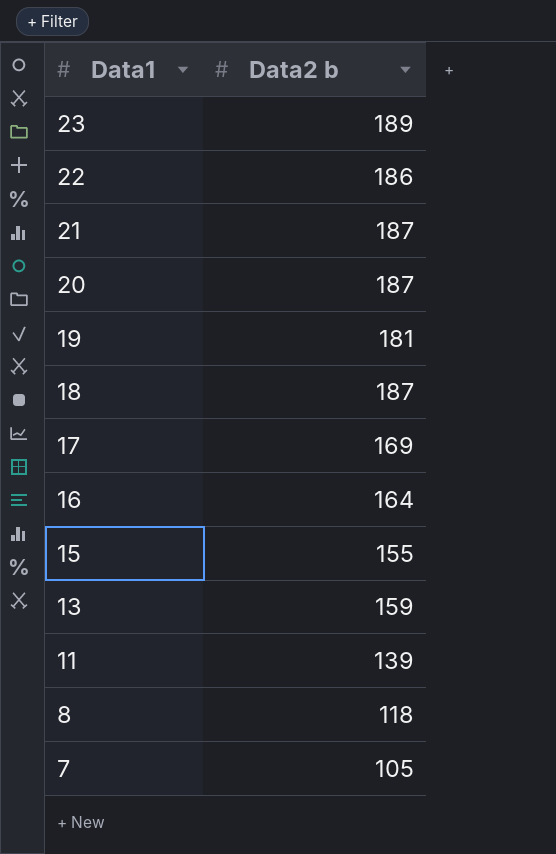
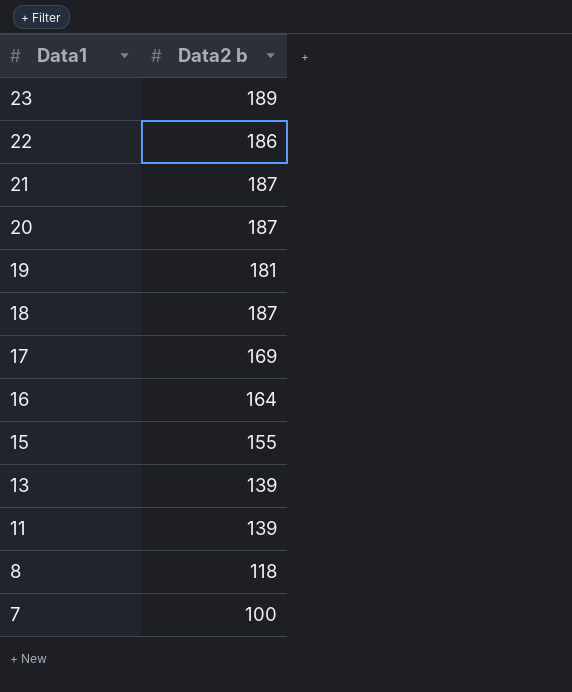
13 | Data2 b: 159 -> 139
7 | Data2 b: 105 -> 100

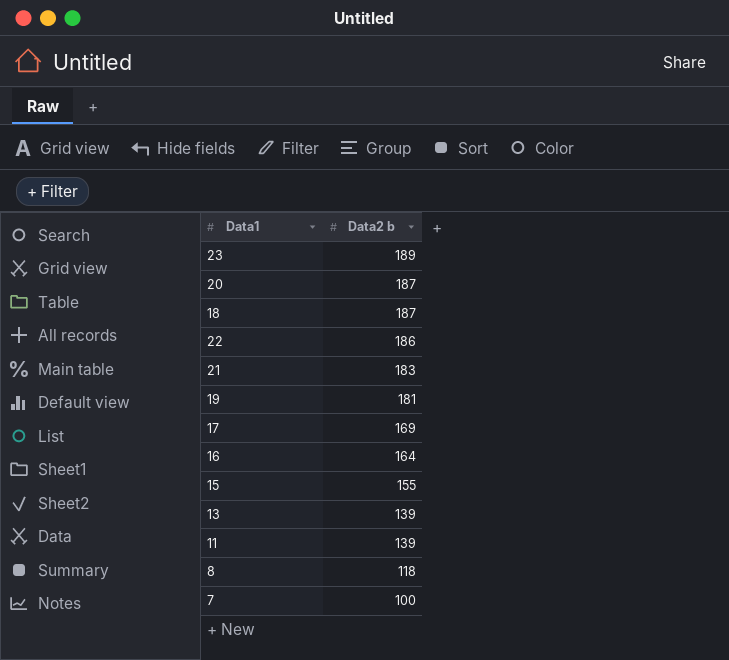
row order: Data1 descending -> Data2 b descending
21 | Data2 b: 187 -> 183

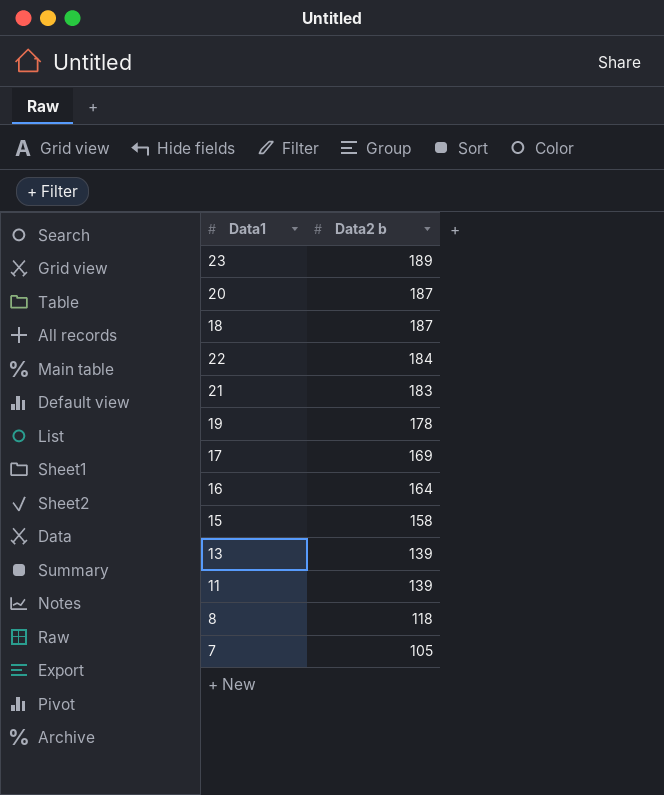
22 | Data2 b: 186 -> 184
19 | Data2 b: 181 -> 178
15 | Data2 b: 155 -> 158
7 | Data2 b: 100 -> 105

